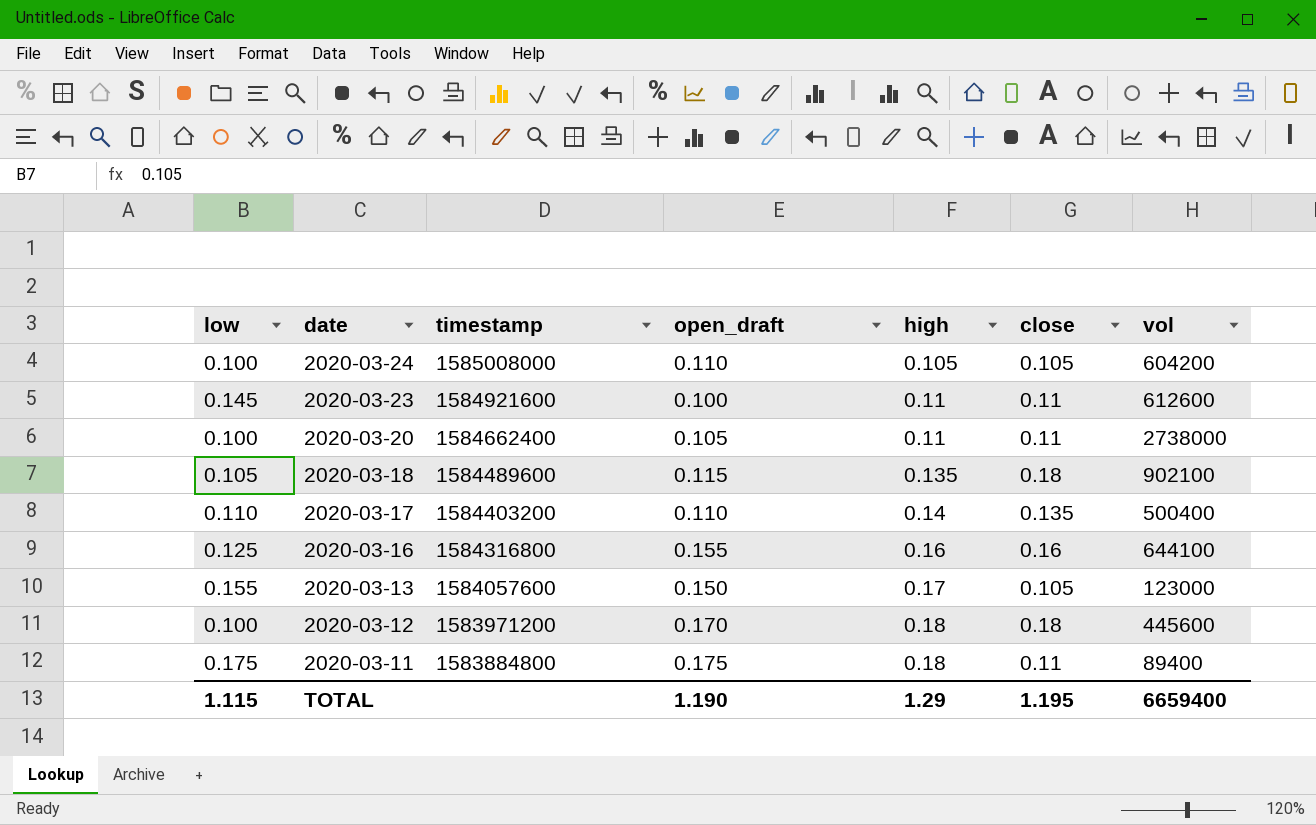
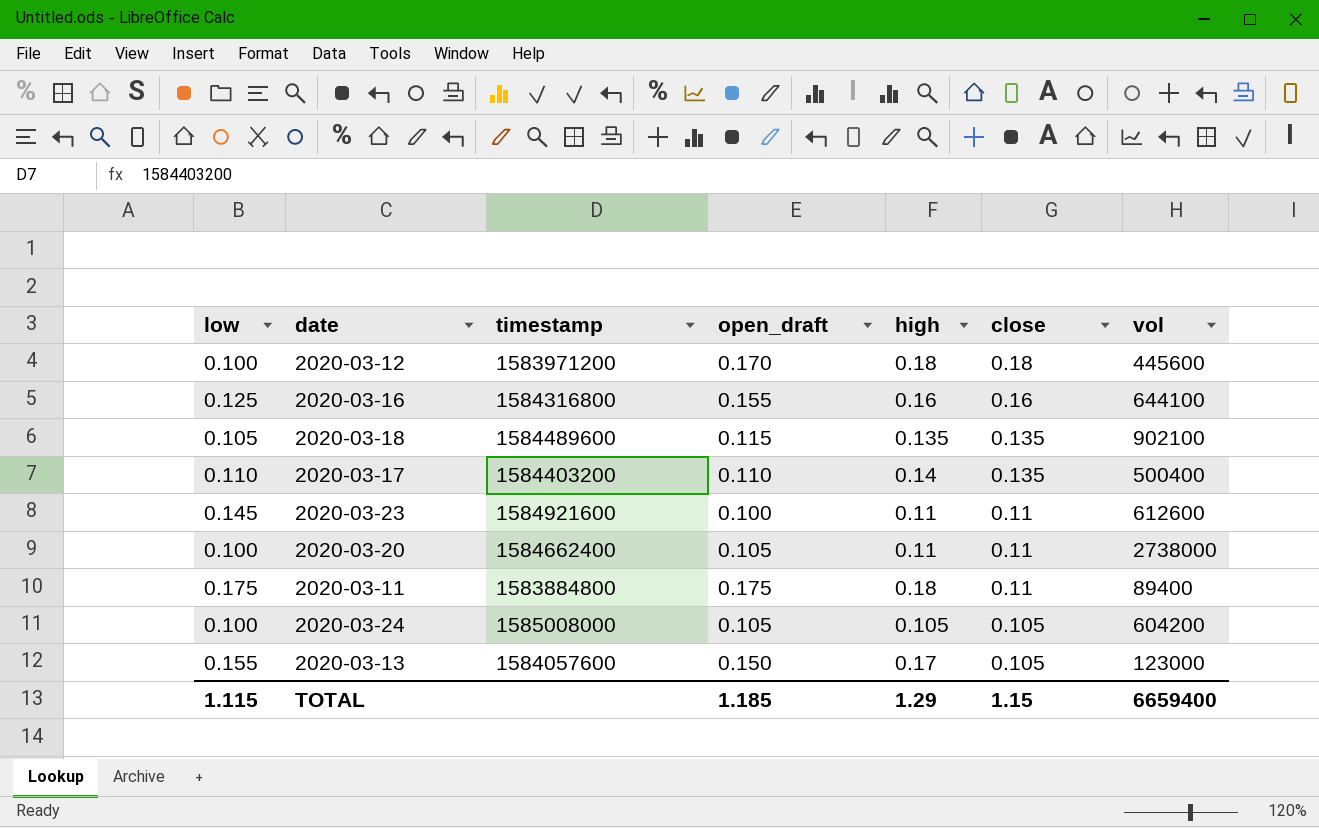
row order: date descending -> close descending
2020-03-18 | close: 0.18 -> 0.135
2020-03-24 | open_draft: 0.110 -> 0.105
TOTAL | open_draft: 1.190 -> 1.185
TOTAL | close: 1.195 -> 1.15

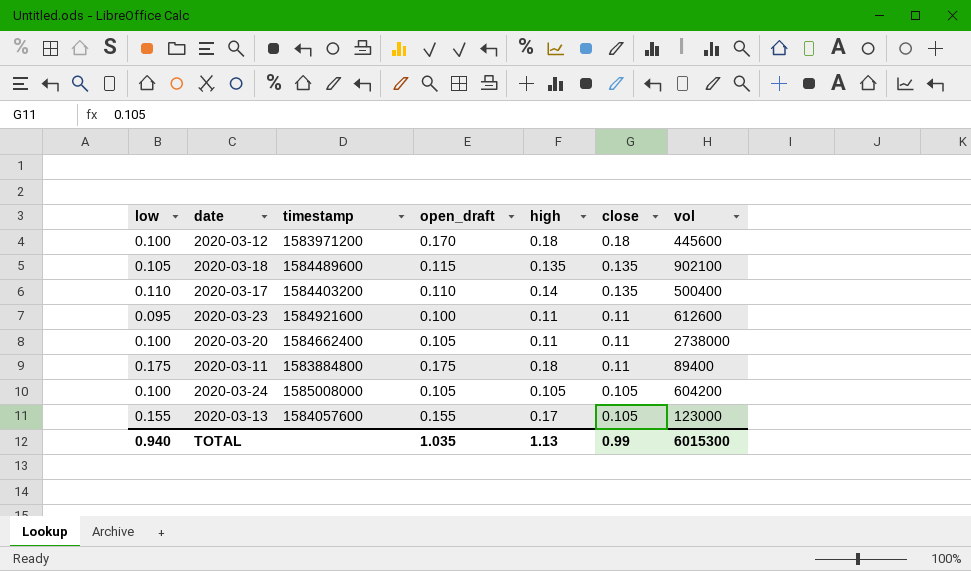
row 2020-03-16: 0.125 | 1584316800 | 0.155 | 0.16 | 0.16 | 644100 -> none
2020-03-23 | low: 0.145 -> 0.095
2020-03-13 | open_draft: 0.150 -> 0.155
TOTAL | low: 1.115 -> 0.940
TOTAL | open_draft: 1.185 -> 1.035
TOTAL | high: 1.29 -> 1.13
TOTAL | close: 1.15 -> 0.99
TOTAL | vol: 6659400 -> 6015300

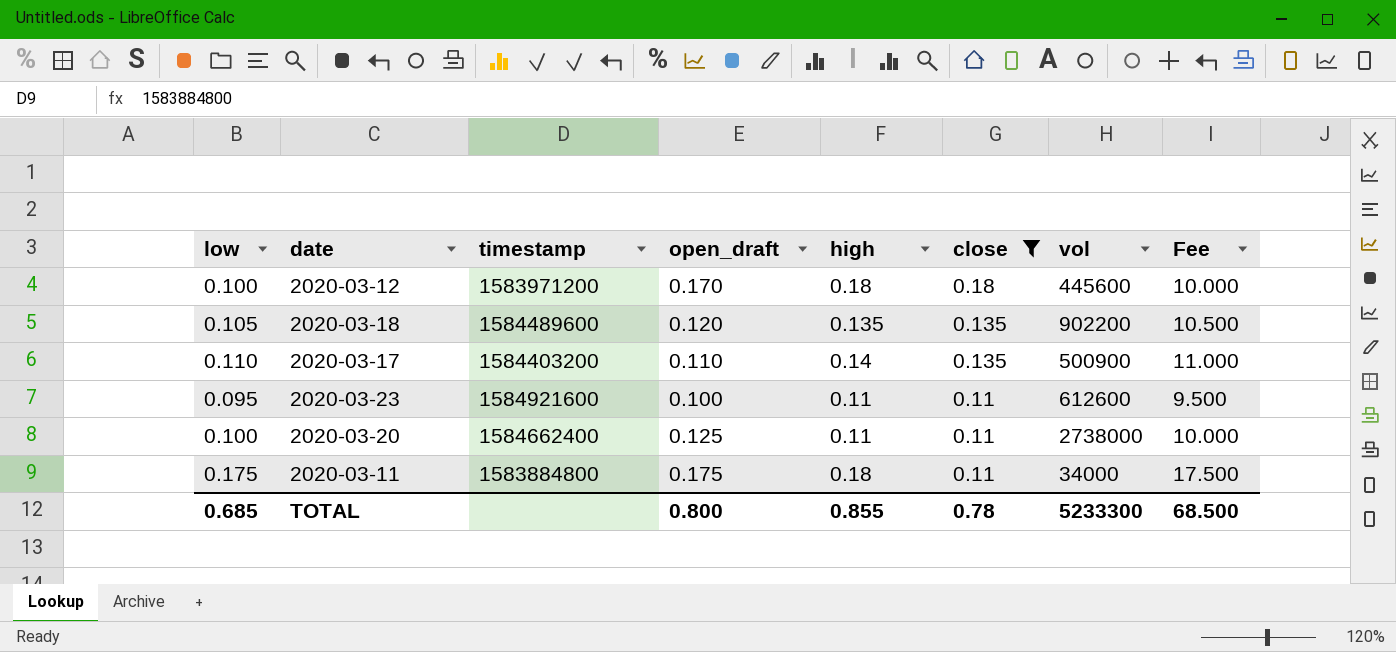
filter: none -> close != 0.105
column Fee | formula: none -> [low] * 100
2020-03-18 | open_draft: 0.115 -> 0.120
2020-03-18 | vol: 902100 -> 902200
2020-03-17 | vol: 500400 -> 500900
2020-03-20 | open_draft: 0.105 -> 0.125
2020-03-11 | vol: 89400 -> 34000
TOTAL | low: 0.940 -> 0.685
TOTAL | open_draft: 1.035 -> 0.800
TOTAL | high: 1.13 -> 0.855
TOTAL | close: 0.99 -> 0.78
TOTAL | vol: 6015300 -> 5233300

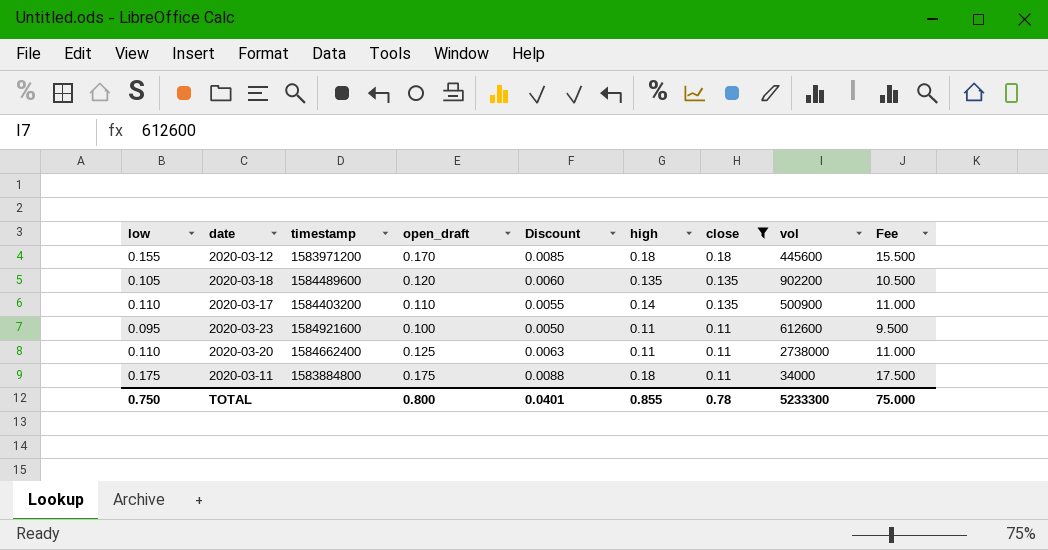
column Discount | formula: none -> [open_draft] * 0.05
2020-03-12 | low: 0.100 -> 0.155
2020-03-12 | Fee: 10.000 -> 15.500
2020-03-20 | low: 0.100 -> 0.110
2020-03-20 | Fee: 10.000 -> 11.000
TOTAL | low: 0.685 -> 0.750
TOTAL | Fee: 68.500 -> 75.000

